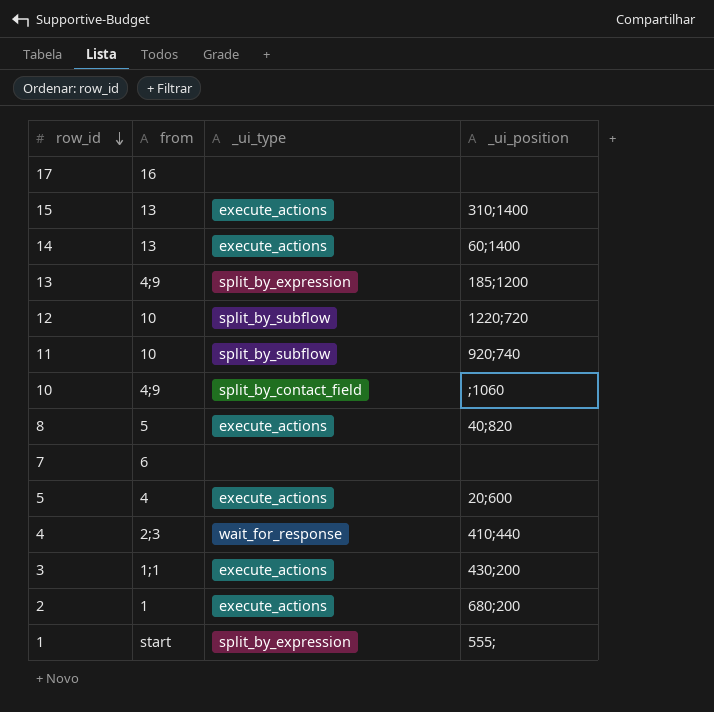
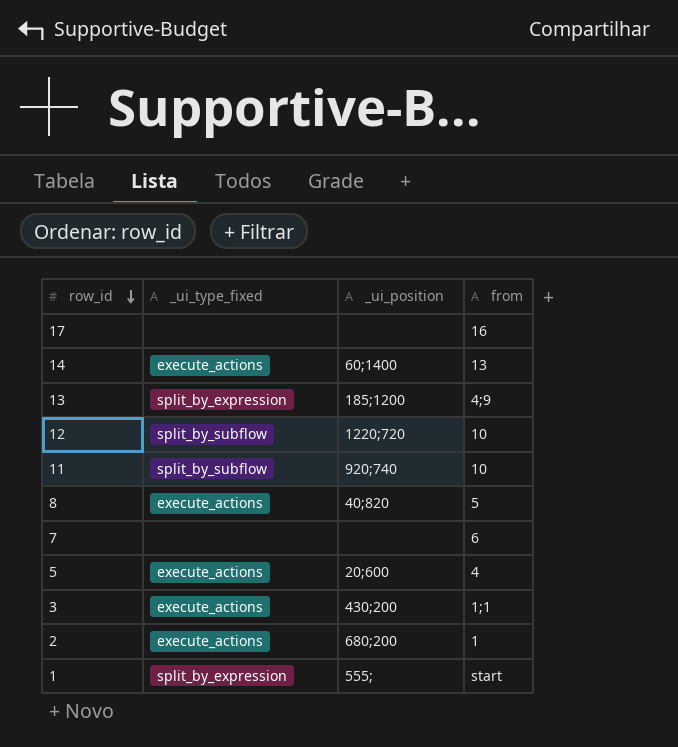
column name: _ui_type -> _ui_type_fixed
column from | position: 2 -> 4
row 15: 13 | execute_actions | 310;1400 -> none
row 10: 4;9 | split_by_contact_field | ;1060 -> none
row 4: 2;3 | wait_for_response | 410;440 -> none

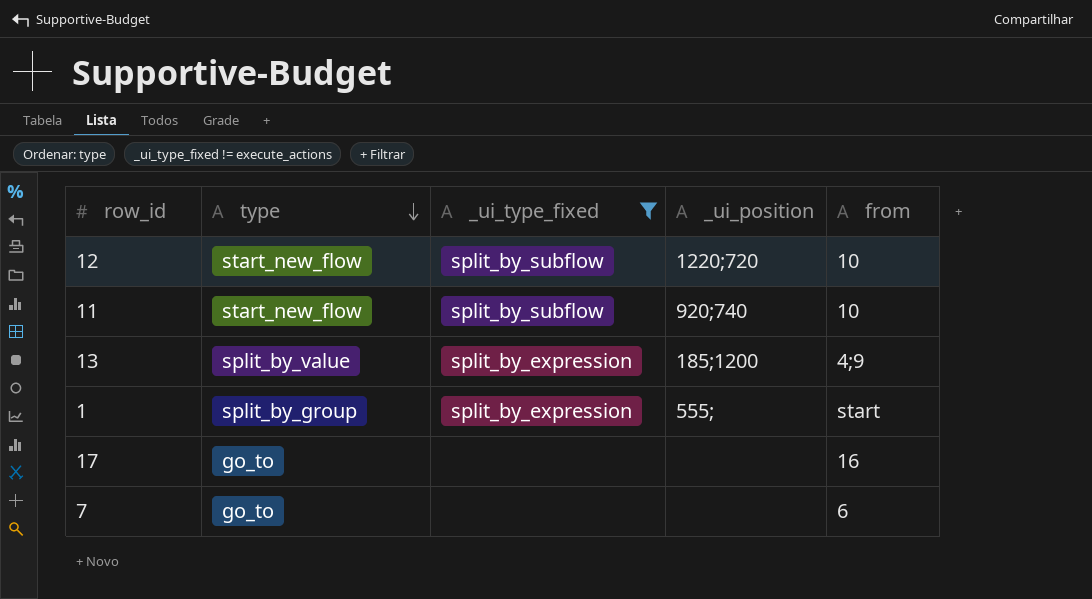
filter: none -> _ui_type_fixed != execute_actions
row order: row_id descending -> type descending
column type | position: none -> 2

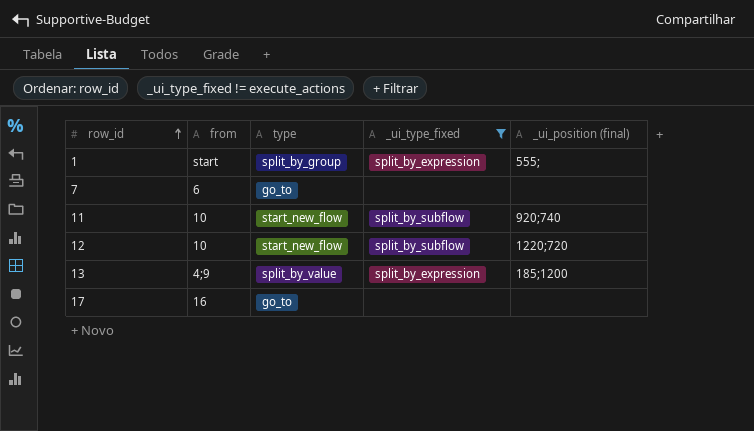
row order: type descending -> row_id ascending
column from | position: 5 -> 2
column name: _ui_position -> _ui_position (final)

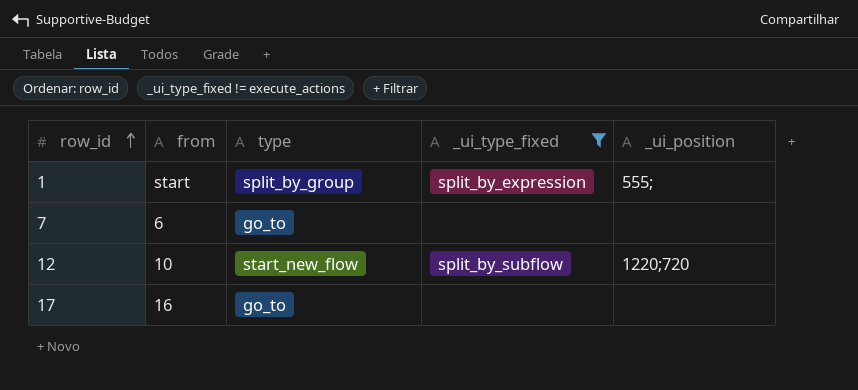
column name: _ui_position (final) -> _ui_position
row 11: 10 | start_new_flow | split_by_subflow | 920;740 -> none
row 13: 4;9 | split_by_value | split_by_expression | 185;1200 -> none

